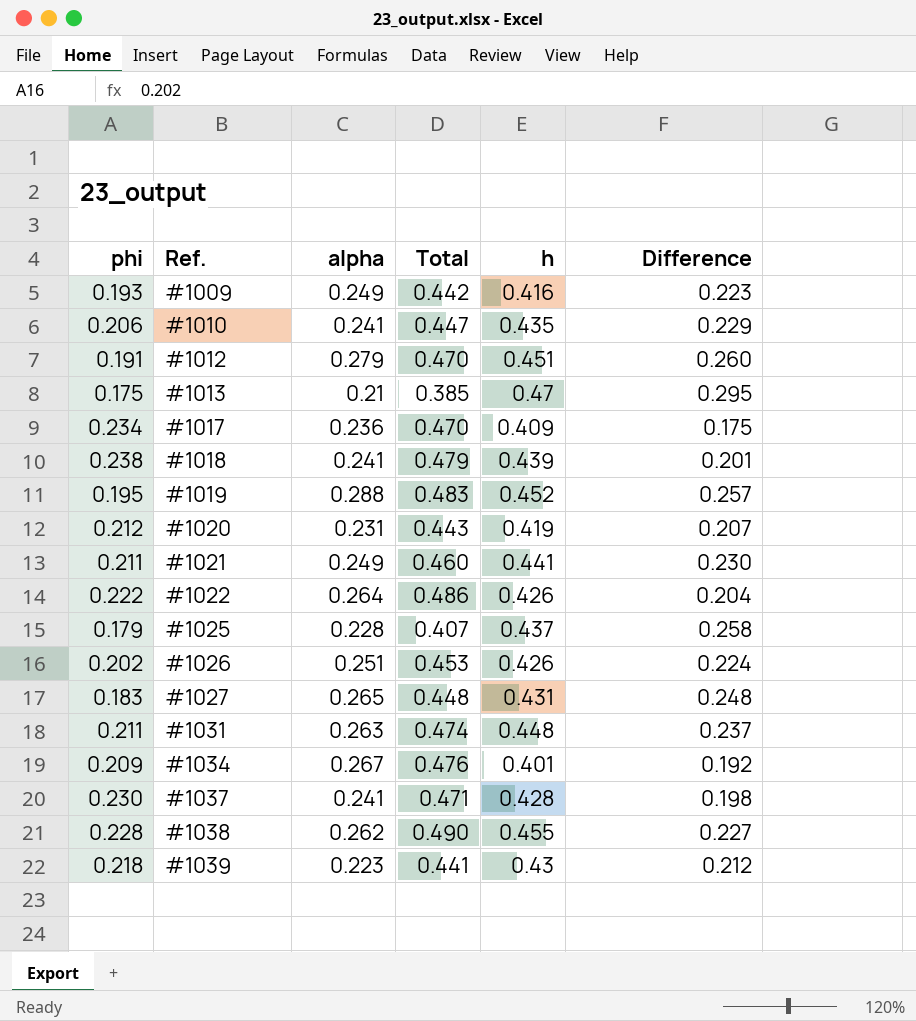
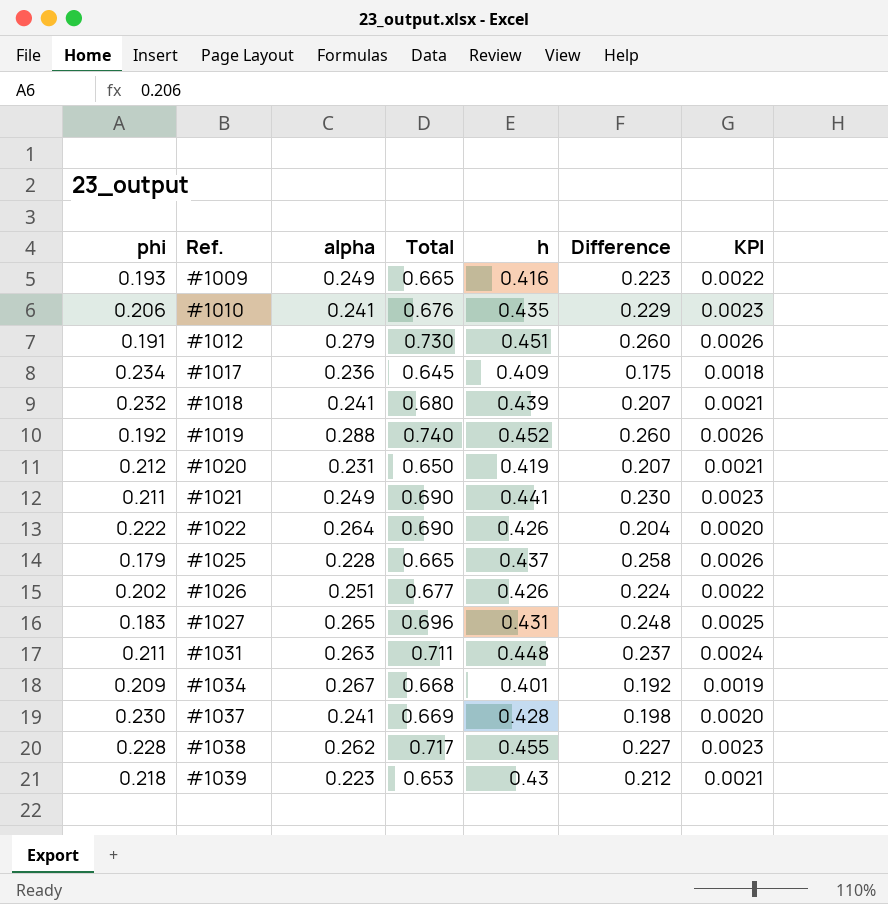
column Total | formula: [phi] + [alpha] -> [alpha] + [h]
column KPI | formula: none -> [Difference] * 0.01
row #1013: 0.175 | 0.21 | 0.385 | 0.47 | 0.295 -> none
#1018 | phi: 0.238 -> 0.232
#1018 | Difference: 0.201 -> 0.207
#1019 | phi: 0.195 -> 0.192
#1019 | Difference: 0.257 -> 0.260

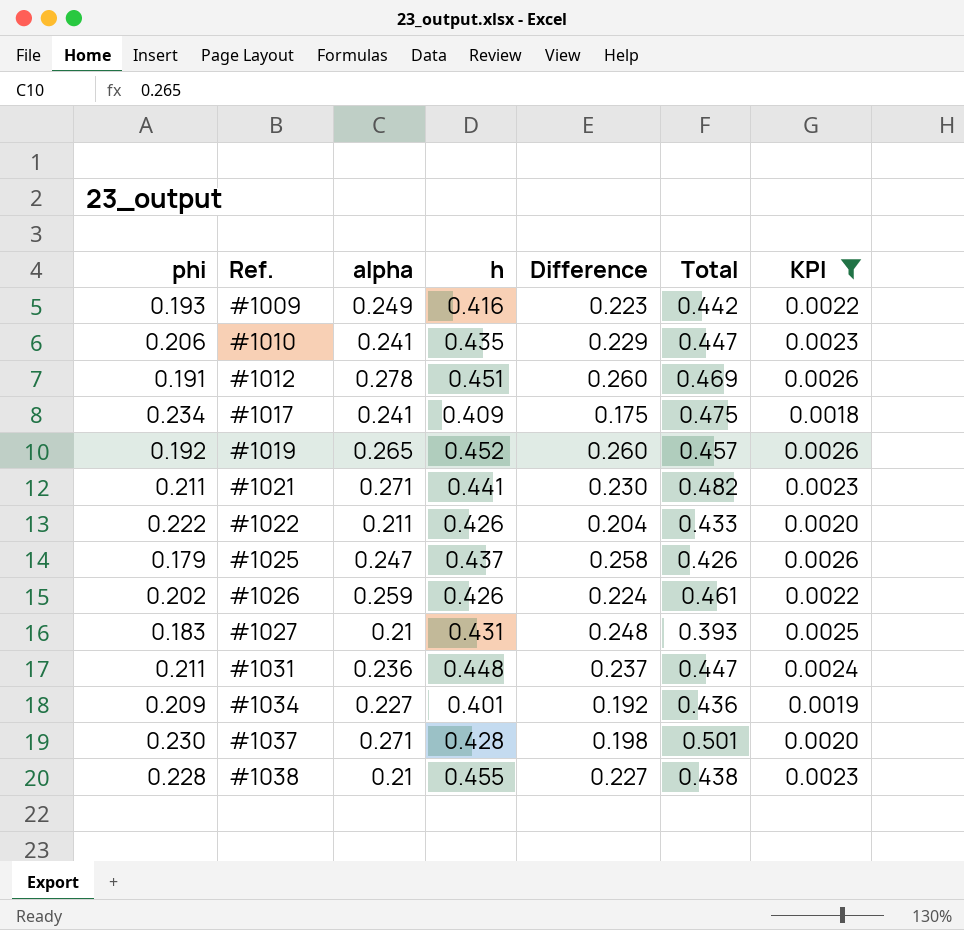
filter: none -> KPI != 0.0021
column Total | formula: [alpha] + [h] -> [phi] + [alpha]
column Total | position: 4 -> 6
#1012 | alpha: 0.279 -> 0.278
#1017 | alpha: 0.236 -> 0.241
#1019 | alpha: 0.288 -> 0.265
#1021 | alpha: 0.249 -> 0.271
#1022 | alpha: 0.264 -> 0.211
#1025 | alpha: 0.228 -> 0.247
#1026 | alpha: 0.251 -> 0.259
#1027 | alpha: 0.265 -> 0.21
#1031 | alpha: 0.263 -> 0.236
#1034 | alpha: 0.267 -> 0.227
#1037 | alpha: 0.241 -> 0.271
#1038 | alpha: 0.262 -> 0.21

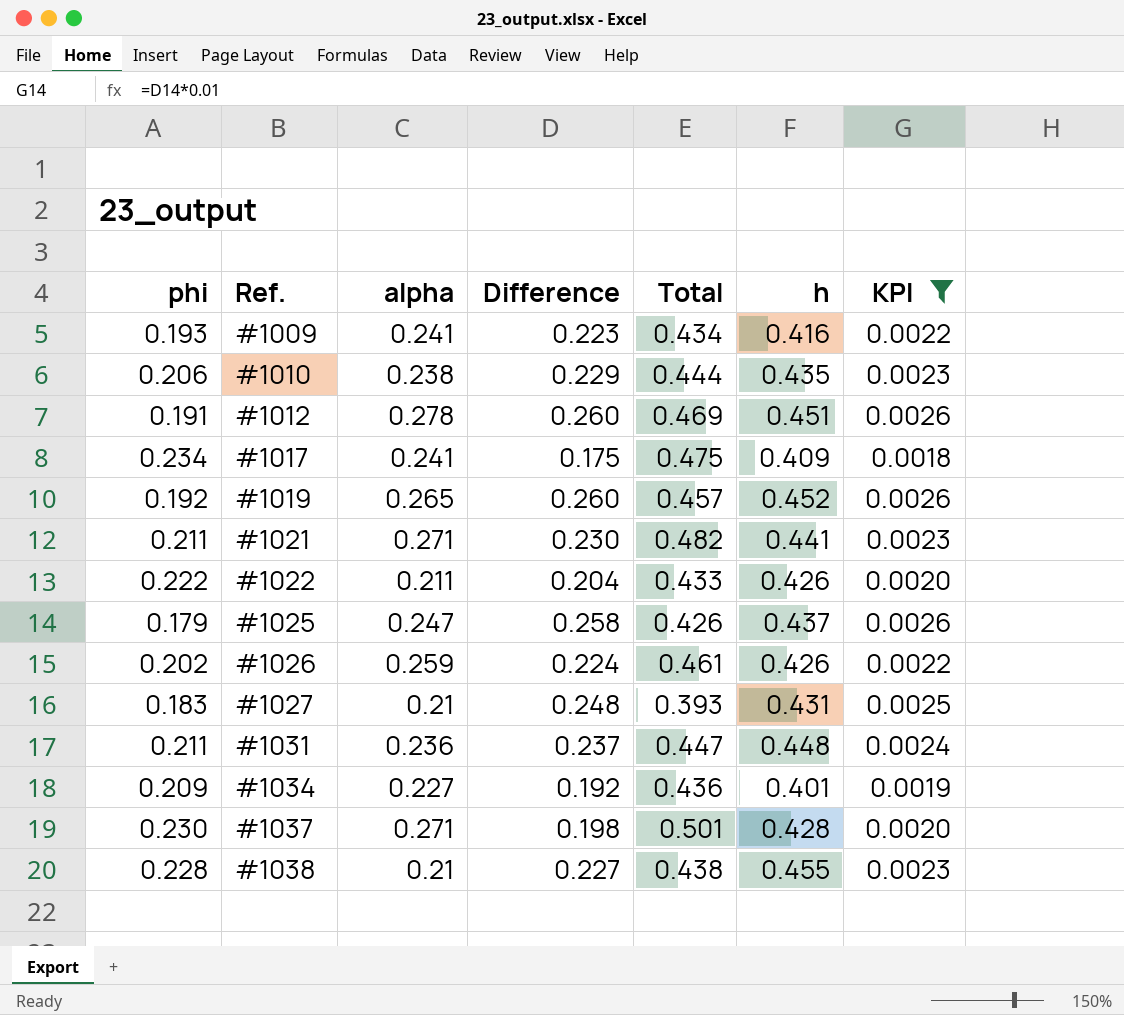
column h | position: 4 -> 6
#1009 | alpha: 0.249 -> 0.241
#1009 | Total: 0.442 -> 0.434
#1010 | alpha: 0.241 -> 0.238
#1010 | Total: 0.447 -> 0.444

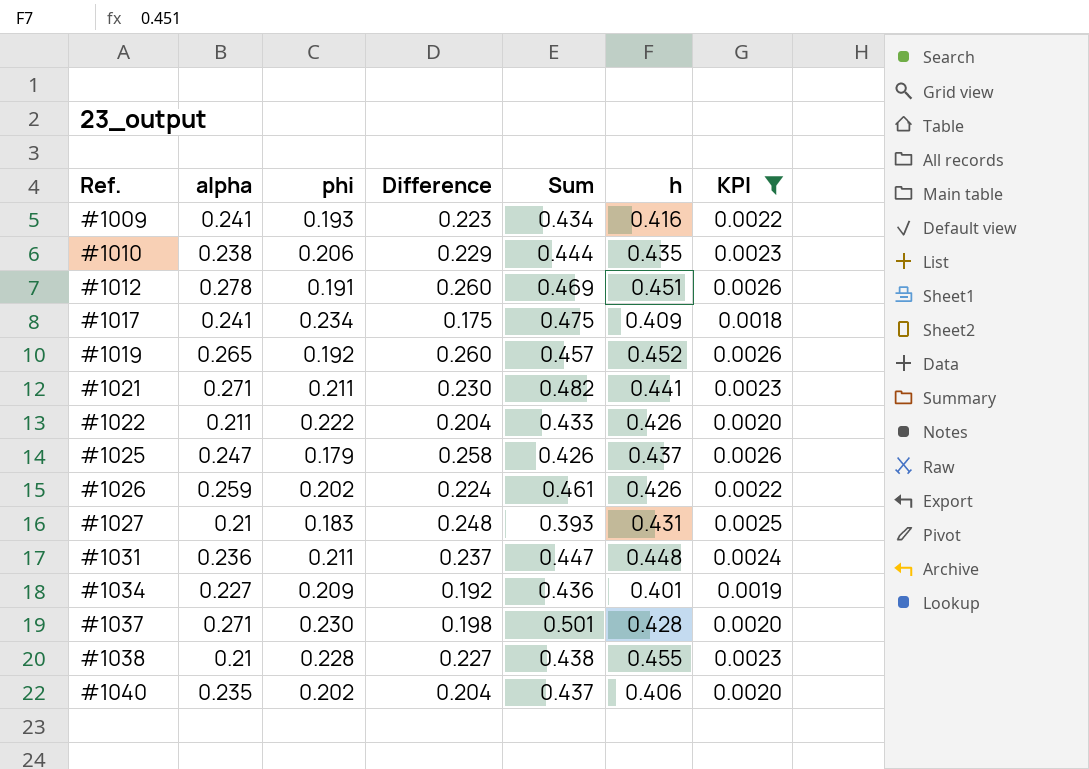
column phi | position: 1 -> 3
column name: Total -> Sum
row #1040: none -> 0.235 | 0.202 | 0.204 | 0.437 | 0.406 | 0.0020

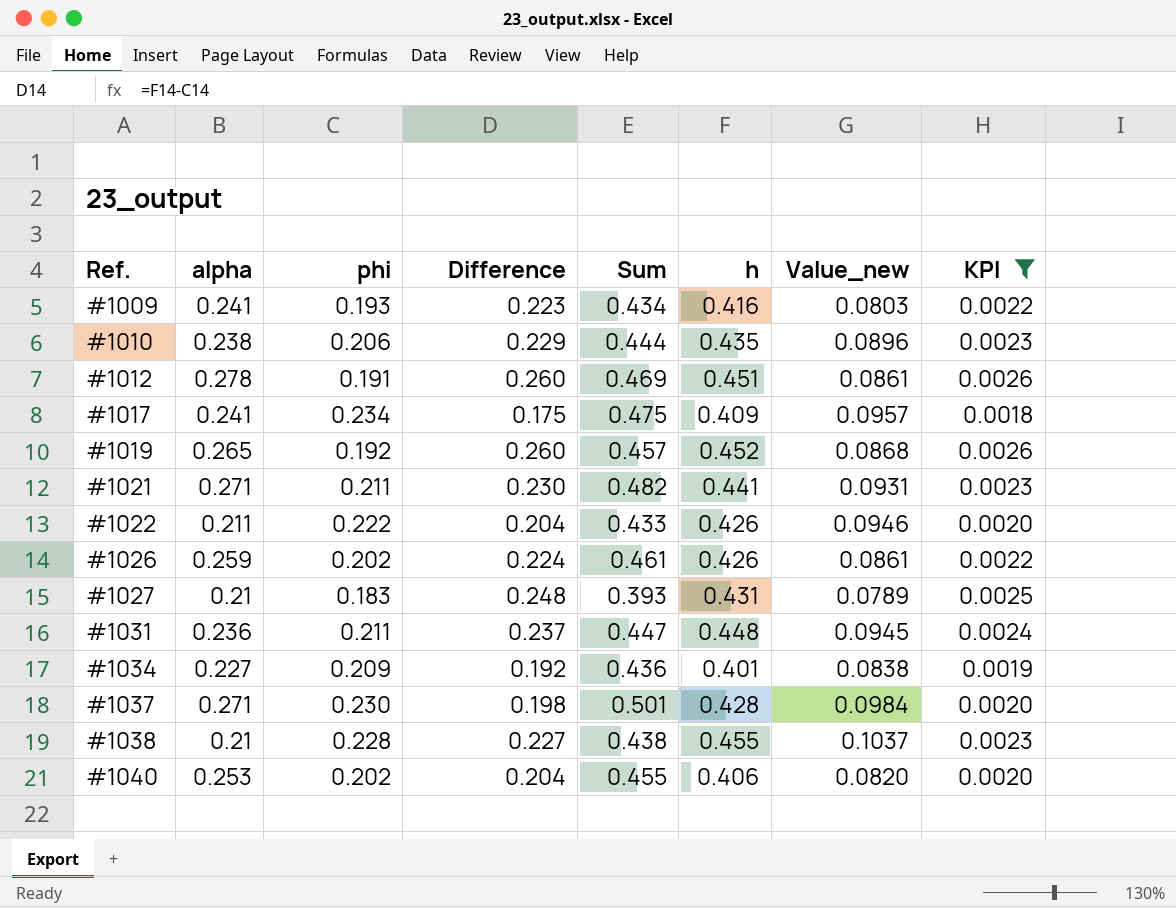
column Value_new | formula: none -> [phi] * [h]
row #1025: 0.247 | 0.179 | 0.258 | 0.426 | 0.437 | 0.0026 -> none
#1040 | alpha: 0.235 -> 0.253
#1040 | Sum: 0.437 -> 0.455

